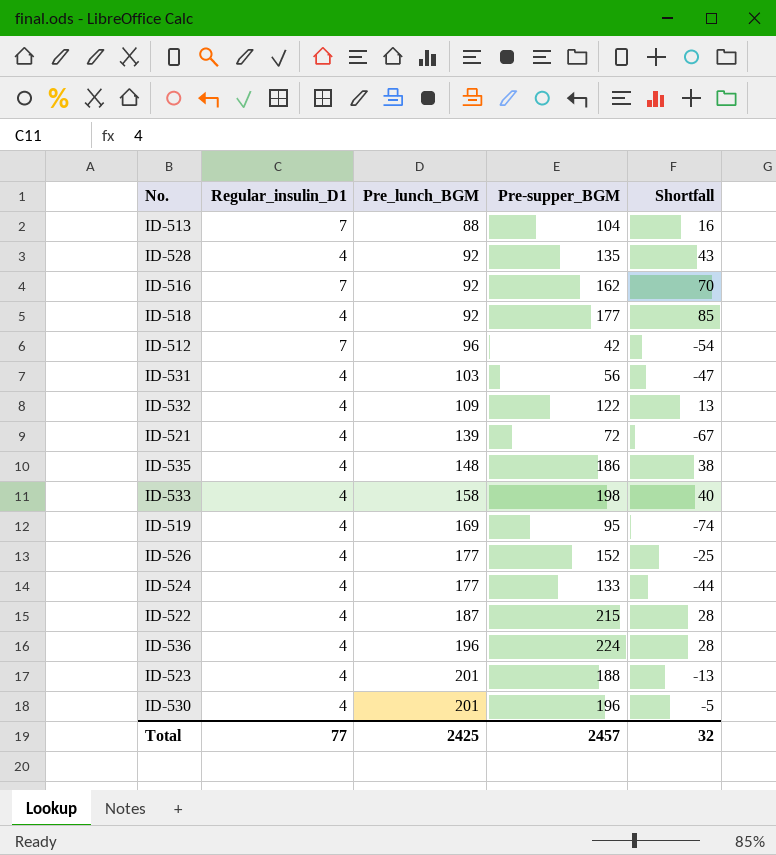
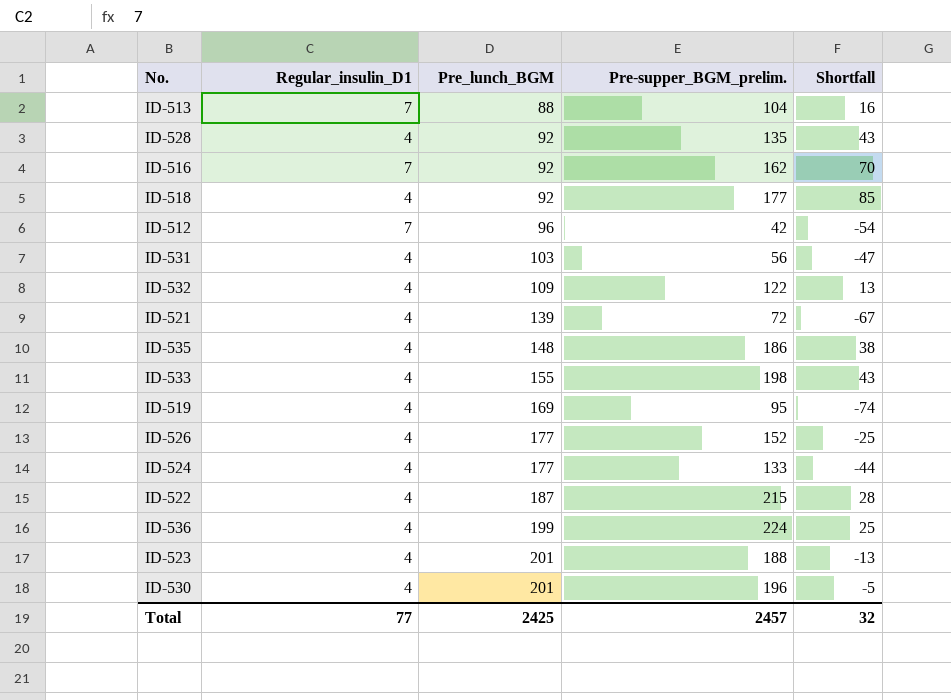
column name: Pre-supper_BGM -> Pre-supper_BGM_prelim.
ID-533 | Pre_lunch_BGM: 158 -> 155
ID-533 | Shortfall: 40 -> 43
ID-536 | Pre_lunch_BGM: 196 -> 199
ID-536 | Shortfall: 28 -> 25

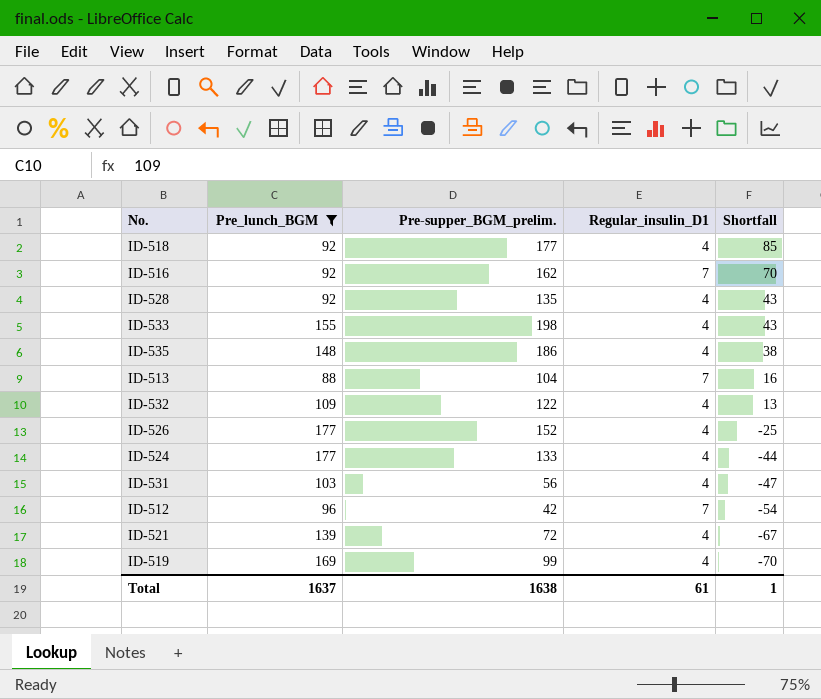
filter: none -> Pre_lunch_BGM <= 177
row order: Pre_lunch_BGM ascending -> Shortfall descending
column Regular_insulin_D1 | position: 2 -> 4
ID-519 | Pre-supper_BGM_prelim.: 95 -> 99
ID-519 | Shortfall: -74 -> -70
Total | Pre_lunch_BGM: 2425 -> 1637
Total | Pre-supper_BGM_prelim.: 2457 -> 1638
Total | Regular_insulin_D1: 77 -> 61
Total | Shortfall: 32 -> 1

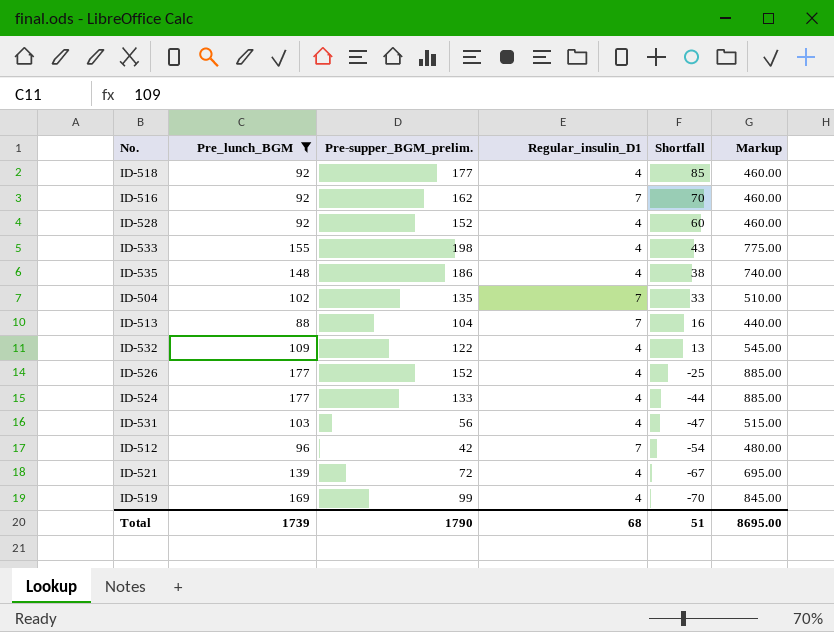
column Markup | formula: none -> [Pre_lunch_BGM] * 5
ID-528 | Pre-supper_BGM_prelim.: 135 -> 152
ID-528 | Shortfall: 43 -> 60
row ID-504: none -> 102 | 135 | 7 | 33 | 510.00
Total | Pre_lunch_BGM: 1637 -> 1739
Total | Pre-supper_BGM_prelim.: 1638 -> 1790
Total | Regular_insulin_D1: 61 -> 68
Total | Shortfall: 1 -> 51

